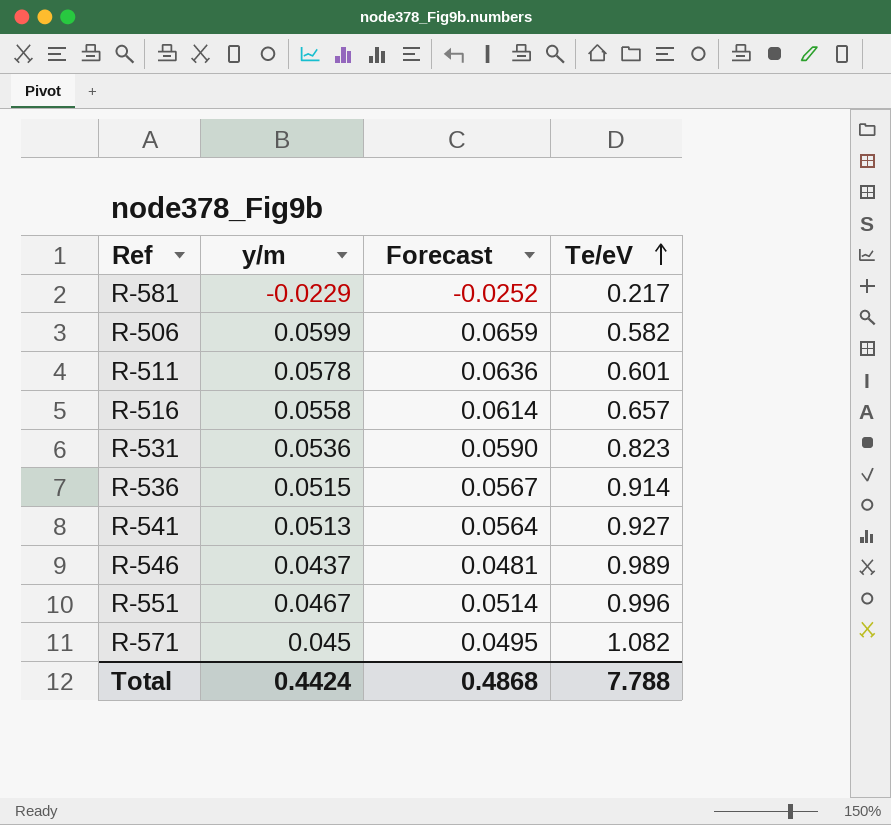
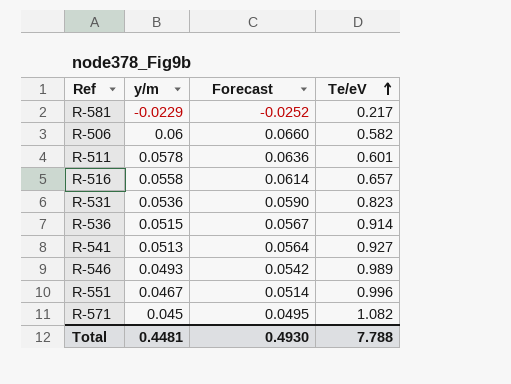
R-506 | y/m: 0.0599 -> 0.06
R-506 | Forecast: 0.0659 -> 0.0660
R-546 | y/m: 0.0437 -> 0.0493
R-546 | Forecast: 0.0481 -> 0.0542
Total | y/m: 0.4424 -> 0.4481
Total | Forecast: 0.4868 -> 0.4930

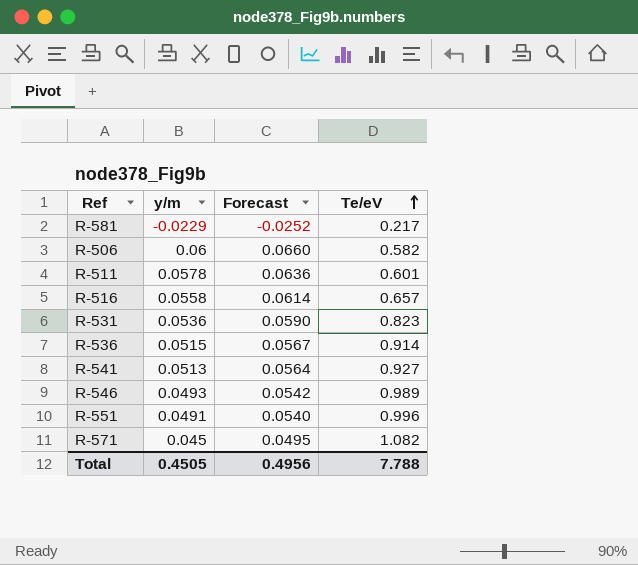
R-551 | y/m: 0.0467 -> 0.0491
R-551 | Forecast: 0.0514 -> 0.0540
Total | y/m: 0.4481 -> 0.4505
Total | Forecast: 0.4930 -> 0.4956

